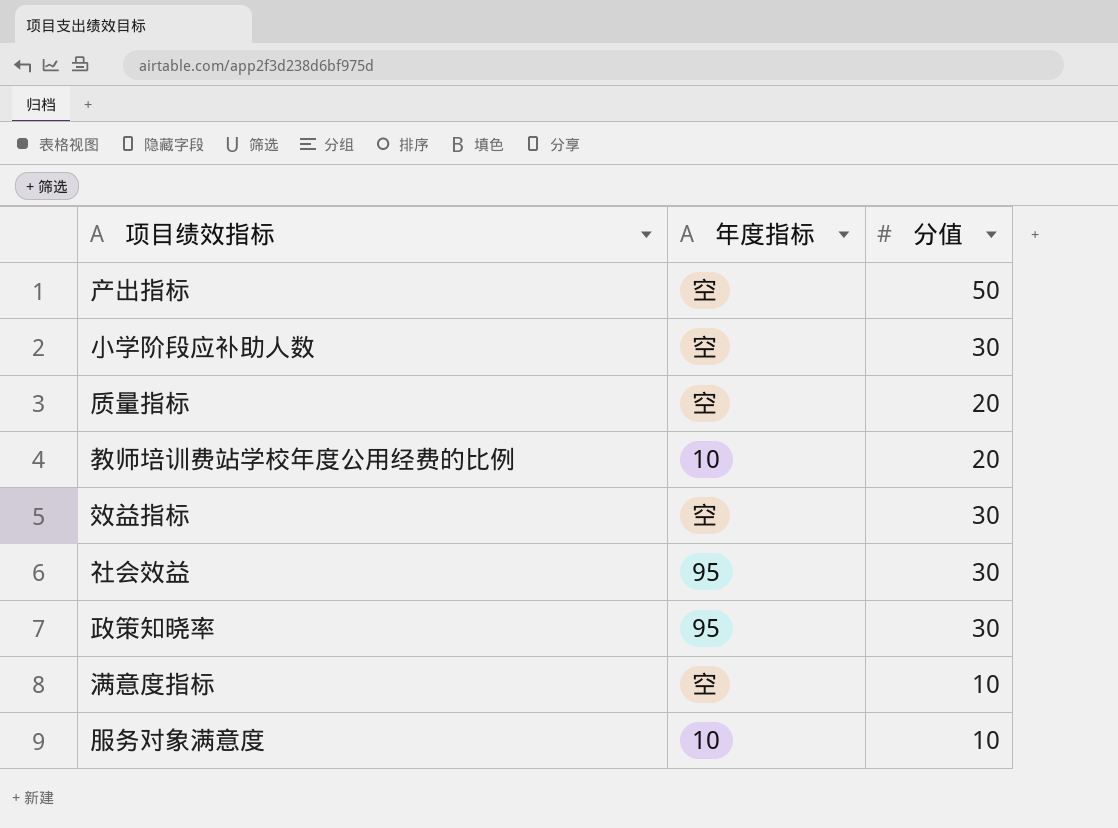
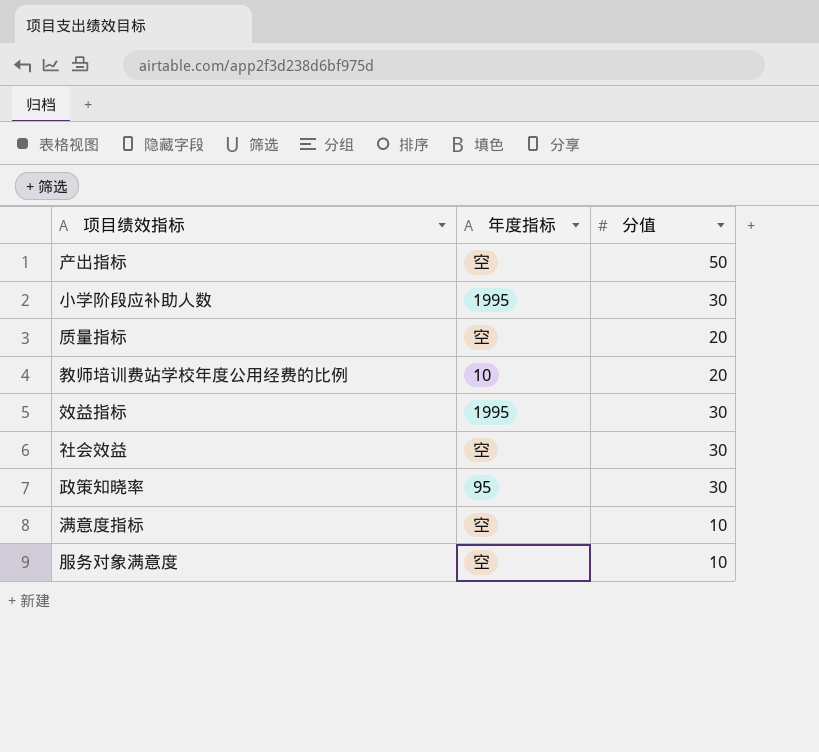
小学阶段应补助人数 | 年度指标: 空 -> 1995
效益指标 | 年度指标: 空 -> 1995
社会效益 | 年度指标: 95 -> 空
服务对象满意度 | 年度指标: 10 -> 空

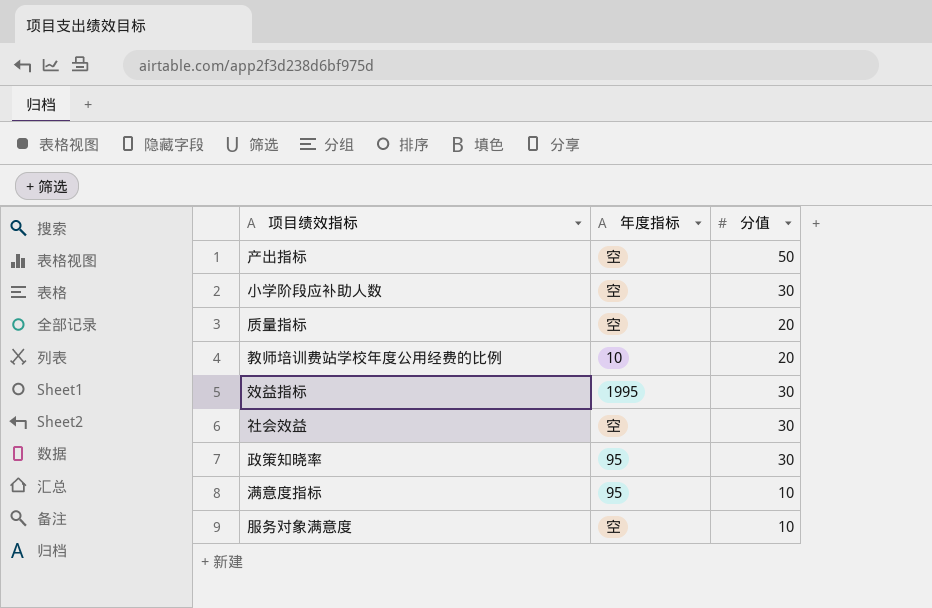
小学阶段应补助人数 | 年度指标: 1995 -> 空
满意度指标 | 年度指标: 空 -> 95

